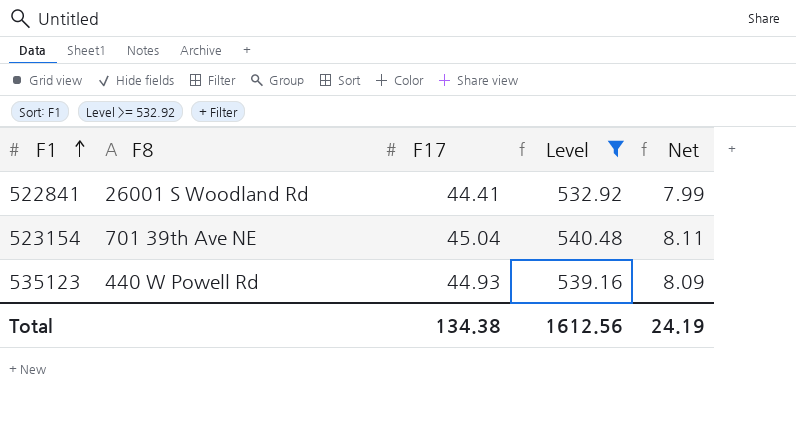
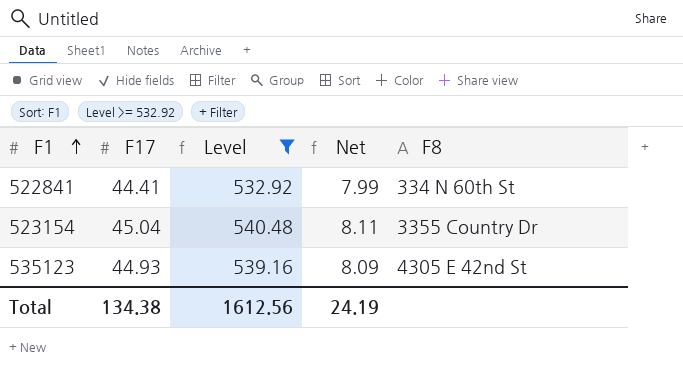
column F8 | position: 2 -> 5
522841 | F8: 26001 S Woodland Rd -> 334 N 60th St
523154 | F8: 701 39th Ave NE -> 3355 Country Dr
535123 | F8: 440 W Powell Rd -> 4305 E 42nd St

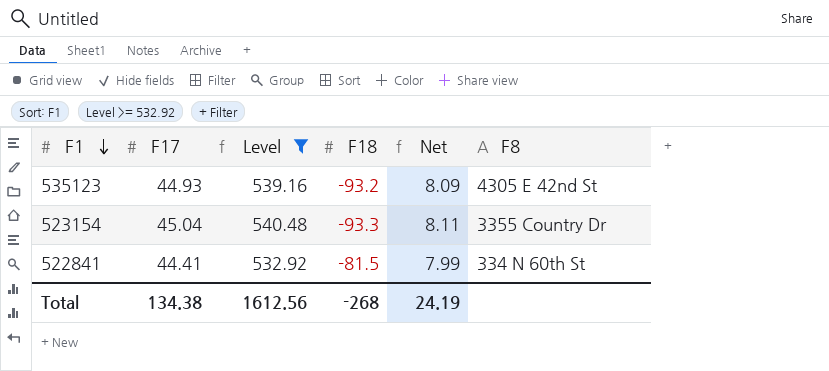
row order: F1 ascending -> F1 descending
column F18 | position: none -> 4

